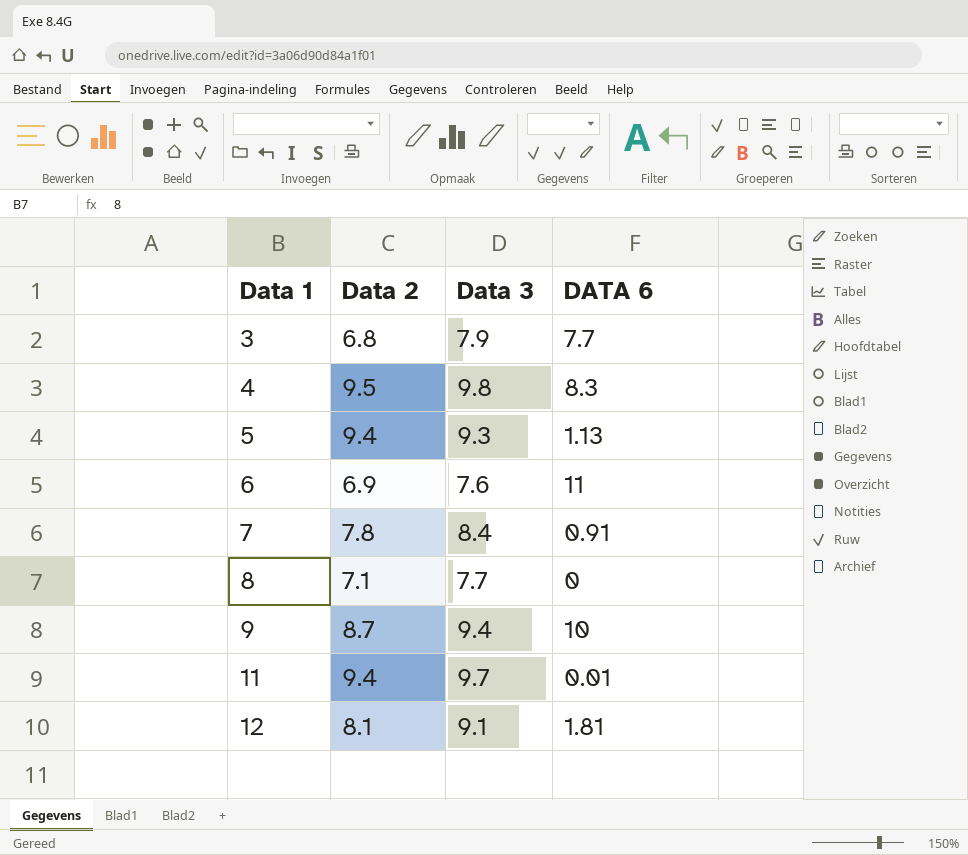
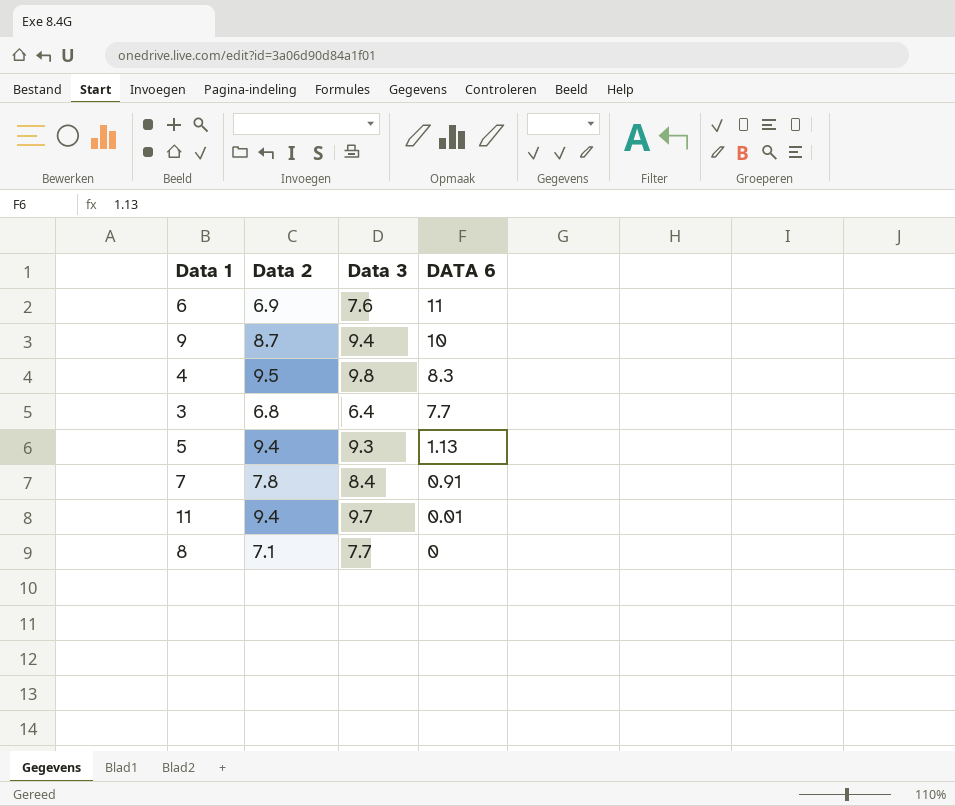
row order: Data 1 ascending -> DATA 6 descending
row 12: 8.1 | 9.1 | 1.81 -> none
3 | Data 3: 7.9 -> 6.4

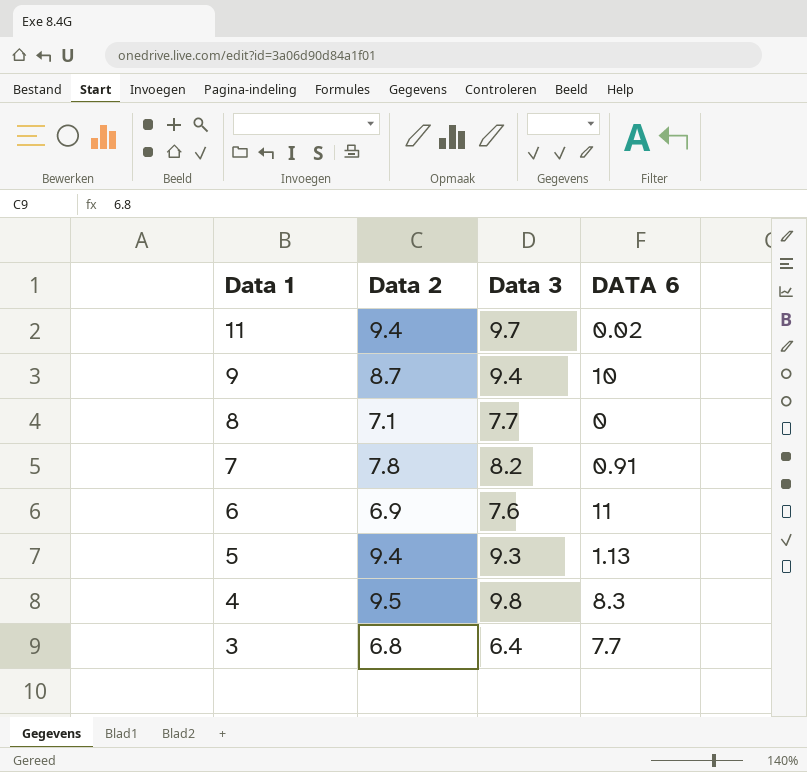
row order: DATA 6 descending -> Data 1 descending
11 | DATA 6: 0.01 -> 0.02
7 | Data 3: 8.4 -> 8.2

